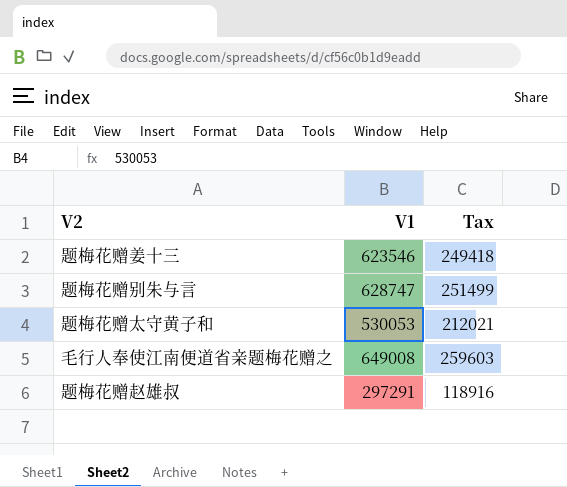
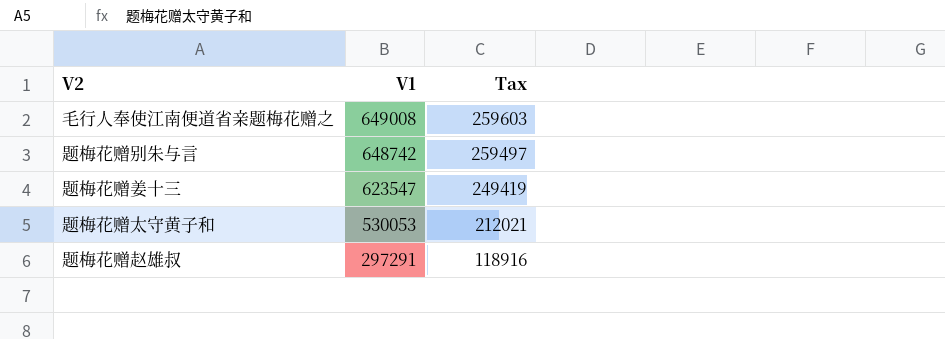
row order: none -> V1 descending
题梅花赠别朱与言 | V1: 628747 -> 648742
题梅花赠别朱与言 | Tax: 251499 -> 259497
题梅花赠姜十三 | V1: 623546 -> 623547
题梅花赠姜十三 | Tax: 249418 -> 249419

